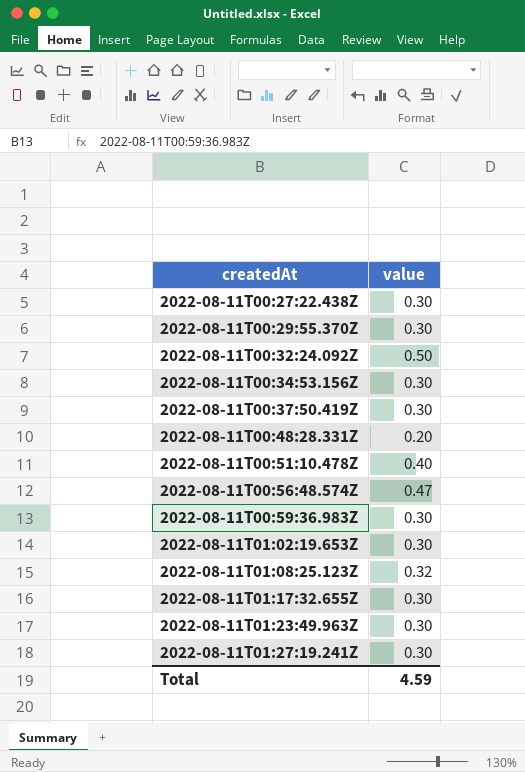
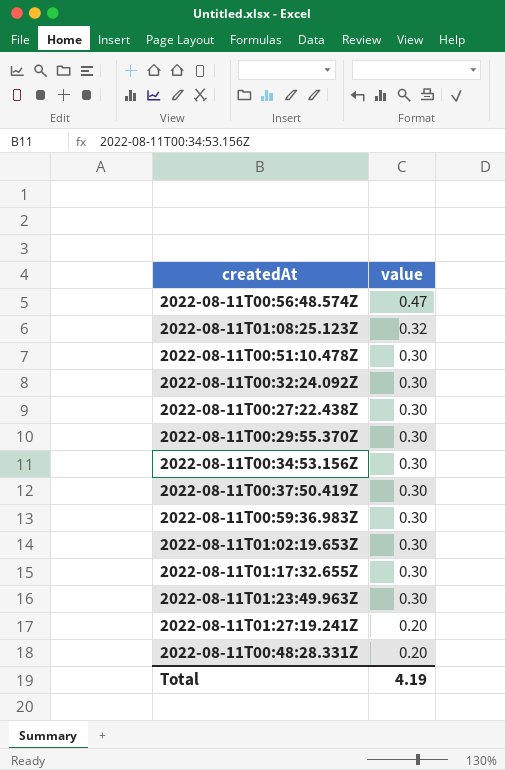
row order: createdAt ascending -> value descending
2022-08-11T00:51:10.478Z | value: 0.40 -> 0.30
2022-08-11T00:32:24.092Z | value: 0.50 -> 0.30
2022-08-11T01:27:19.241Z | value: 0.30 -> 0.20
Total | value: 4.59 -> 4.19

